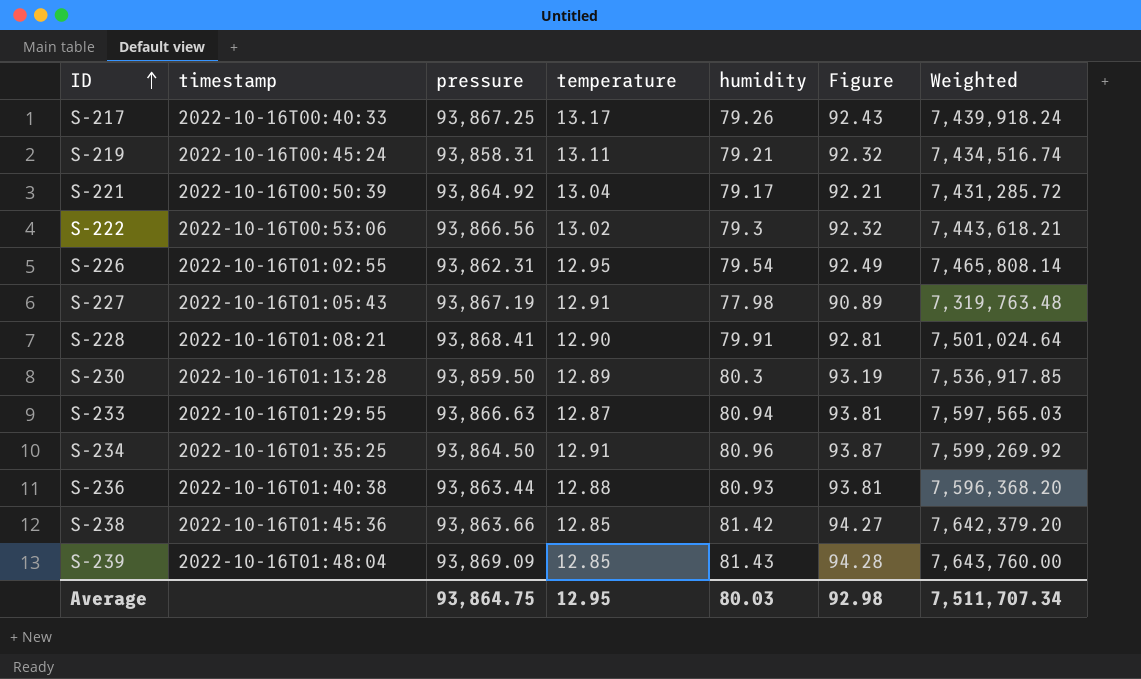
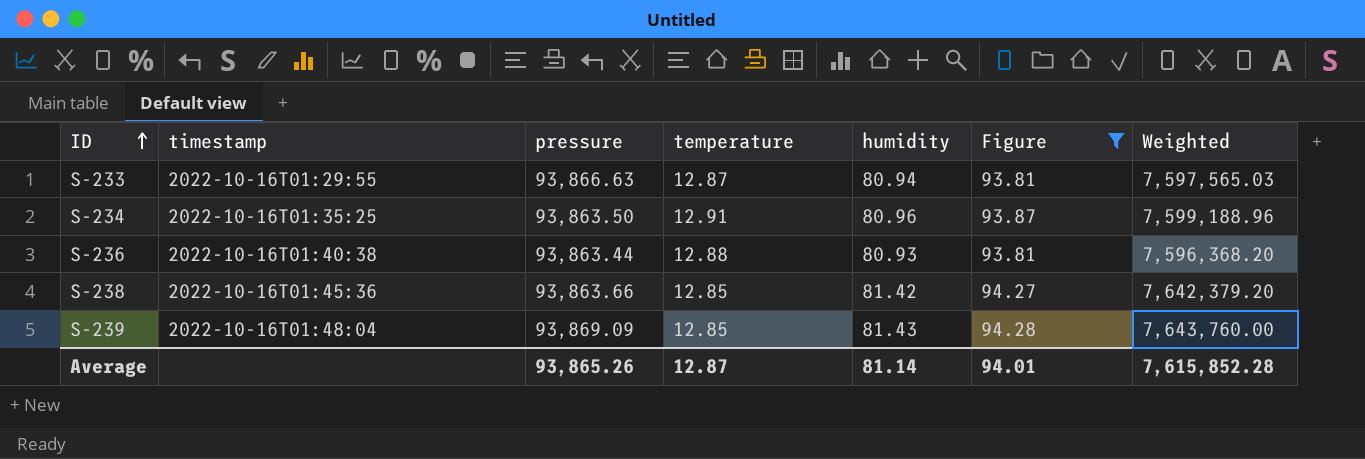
filter: none -> Figure >= 93.81
S-234 | pressure: 93,864.50 -> 93,863.50
S-234 | Weighted: 7,599,269.92 -> 7,599,188.96
Average | pressure: 93,864.75 -> 93,865.26
Average | temperature: 12.95 -> 12.87
Average | humidity: 80.03 -> 81.14
Average | Figure: 92.98 -> 94.01
Average | Weighted: 7,511,707.34 -> 7,615,852.28

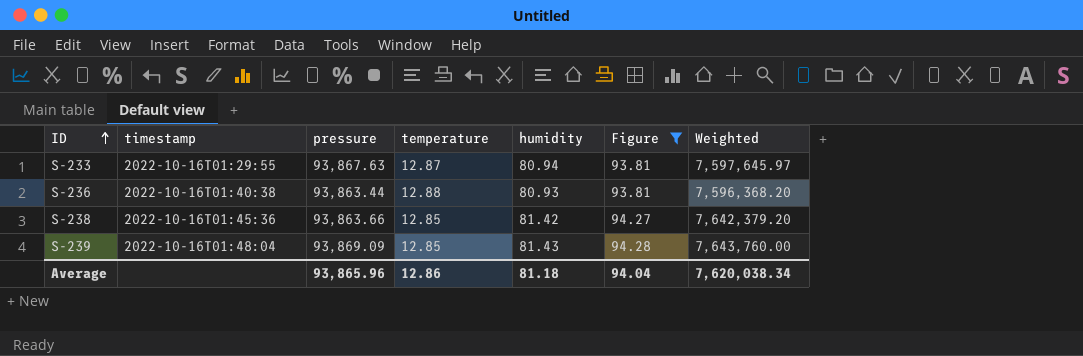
row S-234: 2022-10-16T01:35:25 | 93,863.50 | 12.91 | 80.96 | 93.87 | 7,599,188.96 -> none
S-233 | pressure: 93,866.63 -> 93,867.63
S-233 | Weighted: 7,597,565.03 -> 7,597,645.97
Average | pressure: 93,865.26 -> 93,865.96
Average | temperature: 12.87 -> 12.86
Average | humidity: 81.14 -> 81.18
Average | Figure: 94.01 -> 94.04
Average | Weighted: 7,615,852.28 -> 7,620,038.34

